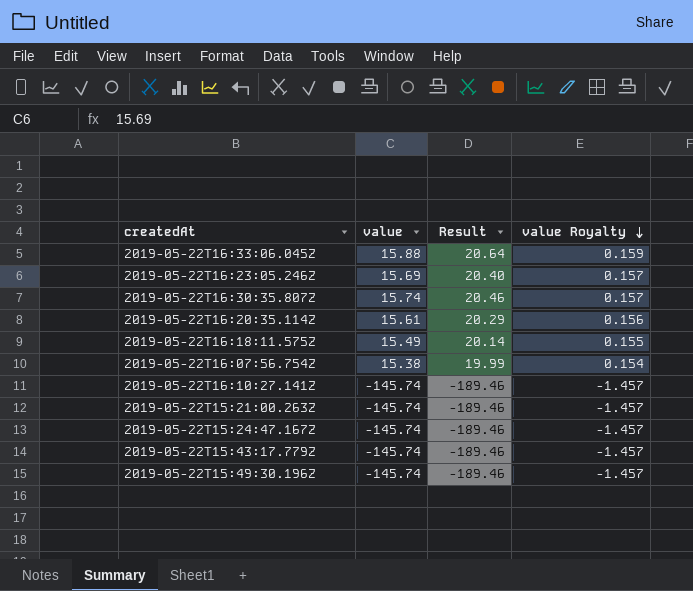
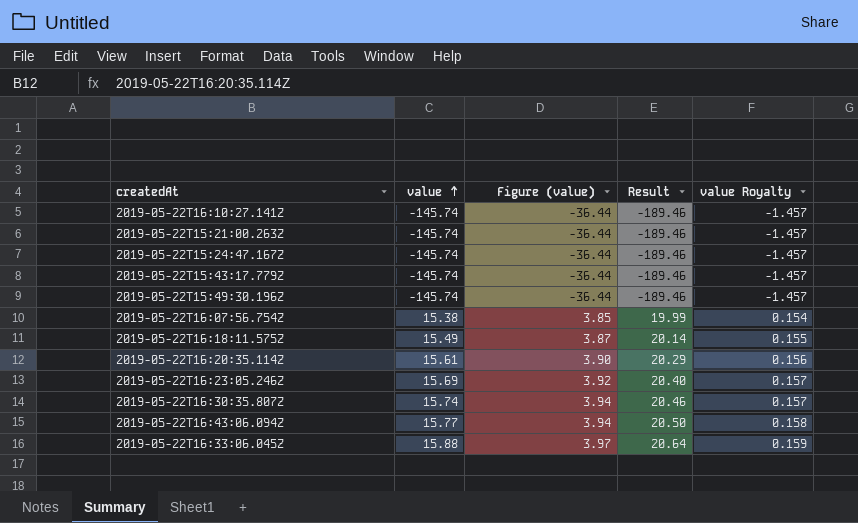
row order: value Royalty descending -> value ascending
column Figure (value) | formula: none -> [value] * 0.25
row 2019-05-22T16:43:06.094Z: none -> 15.77 | 3.94 | 20.50 | 0.158

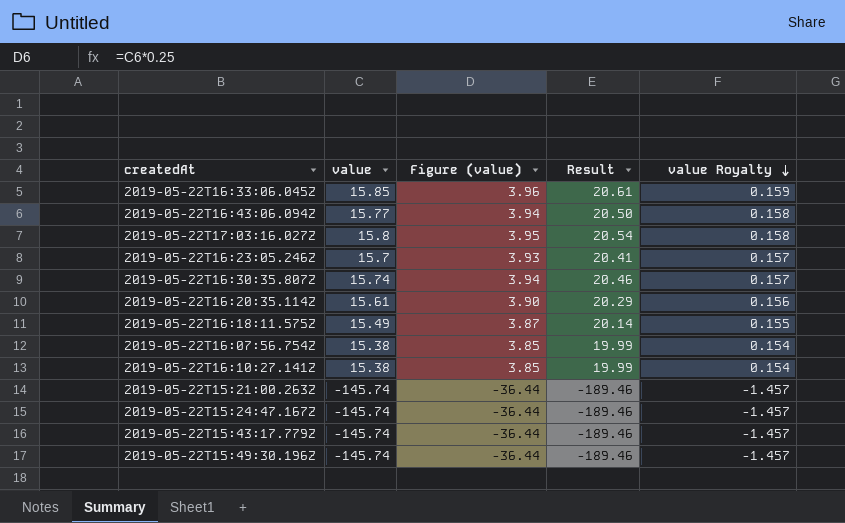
row order: value ascending -> value Royalty descending
2019-05-22T16:33:06.045Z | value: 15.88 -> 15.85
2019-05-22T16:33:06.045Z | Figure (value): 3.97 -> 3.96
2019-05-22T16:33:06.045Z | Result: 20.64 -> 20.61
row 2019-05-22T17:03:16.027Z: none -> 15.8 | 3.95 | 20.54 | 0.158
2019-05-22T16:23:05.246Z | value: 15.69 -> 15.7
2019-05-22T16:23:05.246Z | Figure (value): 3.92 -> 3.93
2019-05-22T16:23:05.246Z | Result: 20.40 -> 20.41
2019-05-22T16:10:27.141Z | value: -145.74 -> 15.38
2019-05-22T16:10:27.141Z | Figure (value): -36.44 -> 3.85
2019-05-22T16:10:27.141Z | Result: -189.46 -> 19.99
2019-05-22T16:10:27.141Z | value Royalty: -1.457 -> 0.154

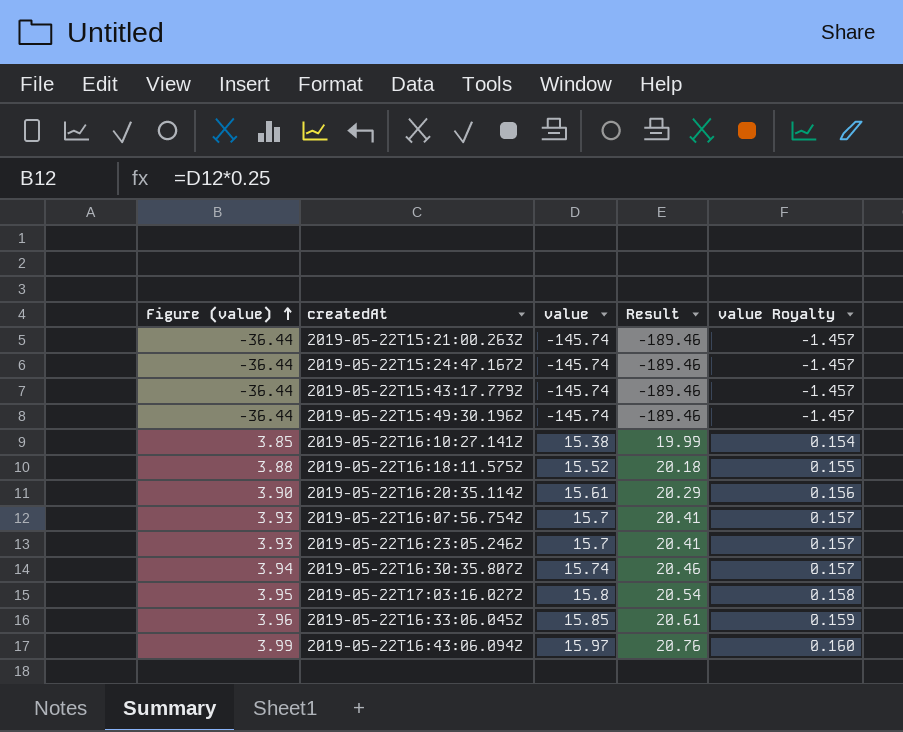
row order: value Royalty descending -> Figure (value) ascending
column Figure (value) | position: 3 -> 1
2019-05-22T16:18:11.575Z | Figure (value): 3.87 -> 3.88
2019-05-22T16:18:11.575Z | value: 15.49 -> 15.52
2019-05-22T16:18:11.575Z | Result: 20.14 -> 20.18
2019-05-22T16:07:56.754Z | Figure (value): 3.85 -> 3.93
2019-05-22T16:07:56.754Z | value: 15.38 -> 15.7
2019-05-22T16:07:56.754Z | Result: 19.99 -> 20.41
2019-05-22T16:07:56.754Z | value Royalty: 0.154 -> 0.157
2019-05-22T16:43:06.094Z | Figure (value): 3.94 -> 3.99
2019-05-22T16:43:06.094Z | value: 15.77 -> 15.97
2019-05-22T16:43:06.094Z | Result: 20.50 -> 20.76
2019-05-22T16:43:06.094Z | value Royalty: 0.158 -> 0.160

